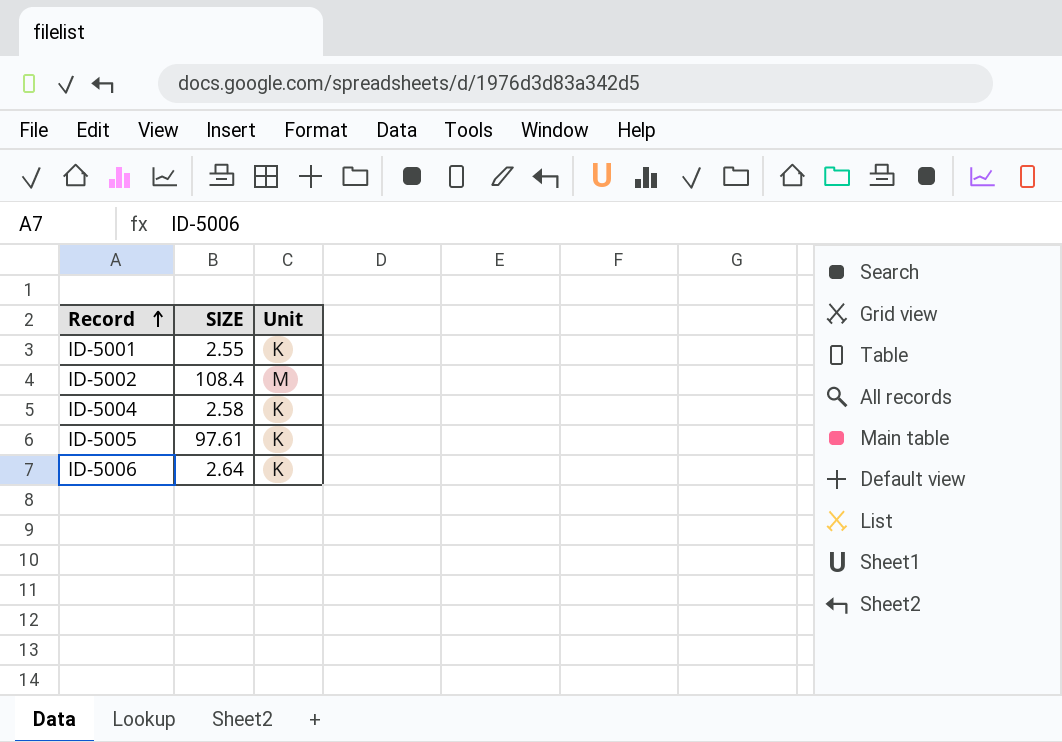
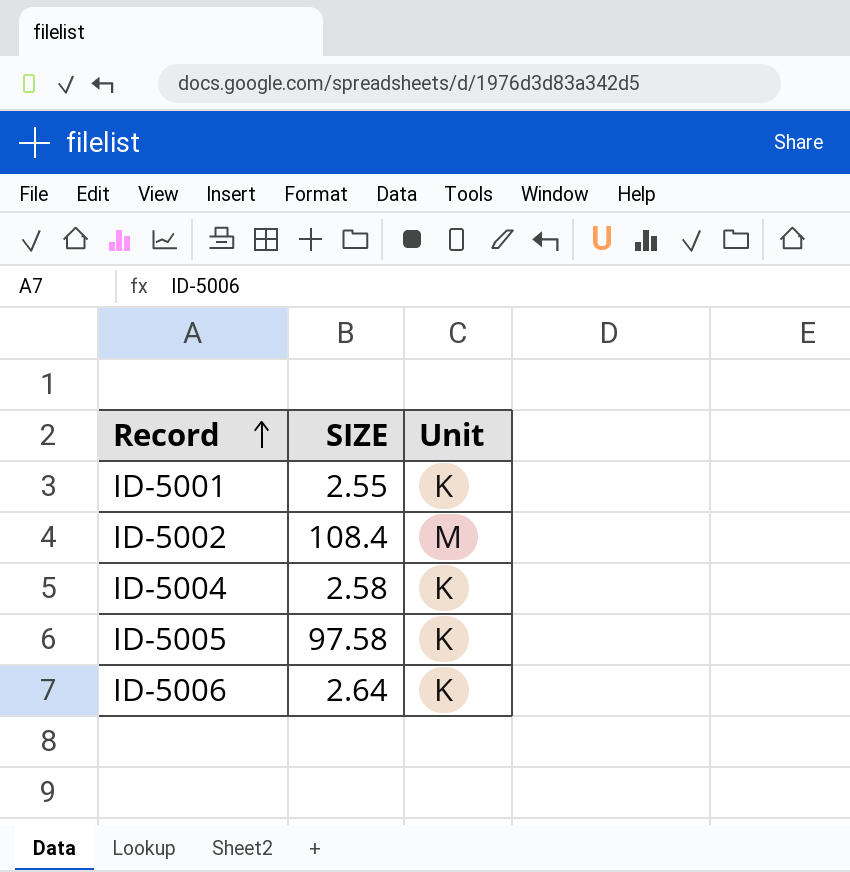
ID-5005 | SIZE: 97.61 -> 97.58

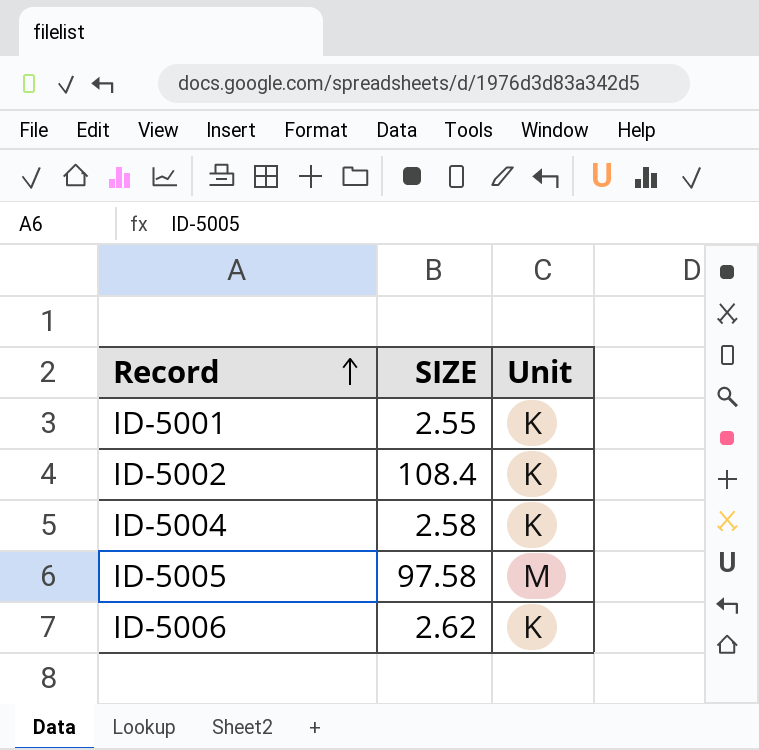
ID-5002 | Unit: M -> K
ID-5005 | Unit: K -> M
ID-5006 | SIZE: 2.64 -> 2.62

